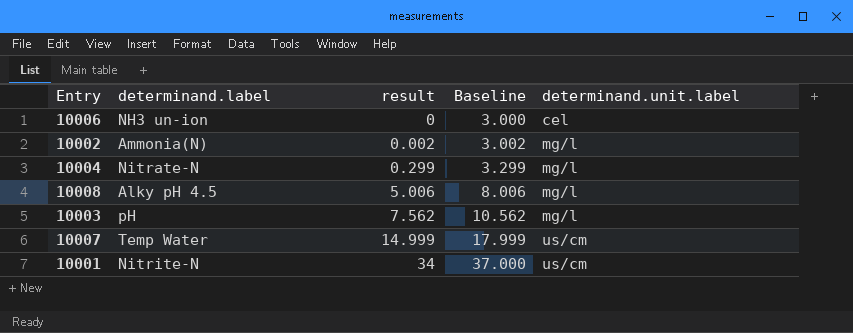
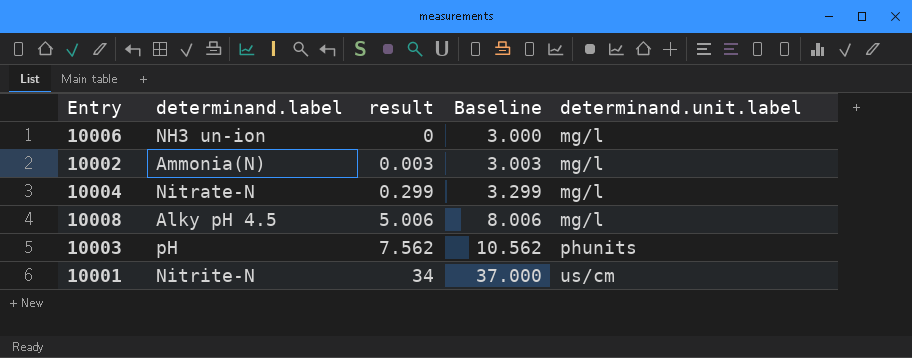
row 10007: Temp Water | 14.999 | 17.999 | us/cm -> none
10006 | determinand.unit.label: cel -> mg/l
10002 | result: 0.002 -> 0.003
10002 | Baseline: 3.002 -> 3.003
10003 | determinand.unit.label: mg/l -> phunits

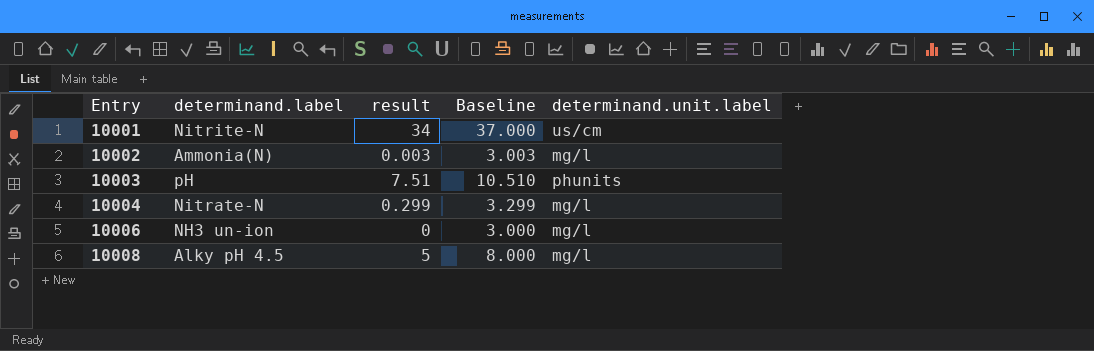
row order: result ascending -> Entry ascending
10003 | result: 7.562 -> 7.51
10003 | Baseline: 10.562 -> 10.510
10008 | result: 5.006 -> 5
10008 | Baseline: 8.006 -> 8.000

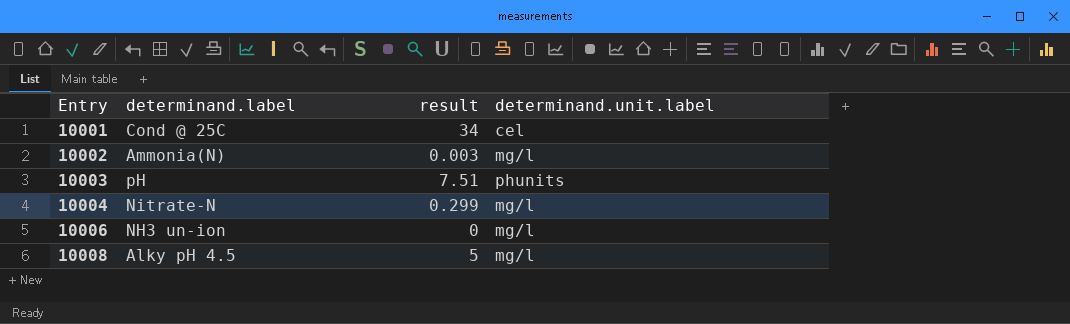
column Baseline | formula: [result] + 3 -> none
10001 | determinand.label: Nitrite-N -> Cond @ 25C
10001 | determinand.unit.label: us/cm -> cel

